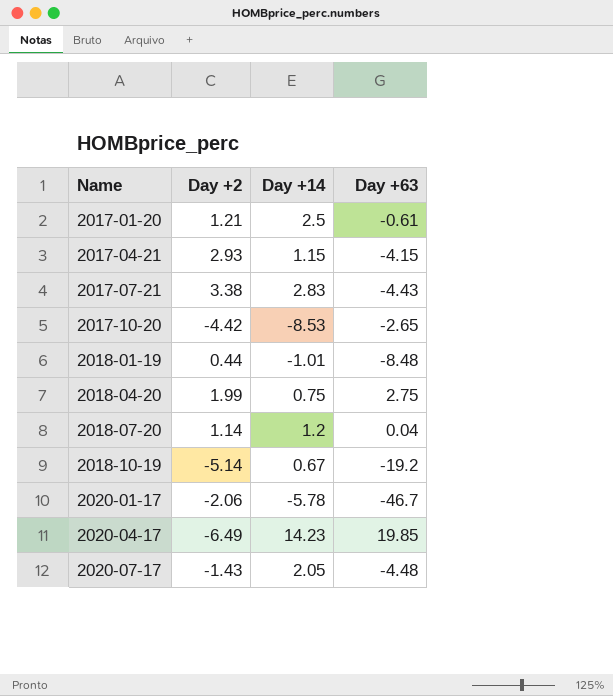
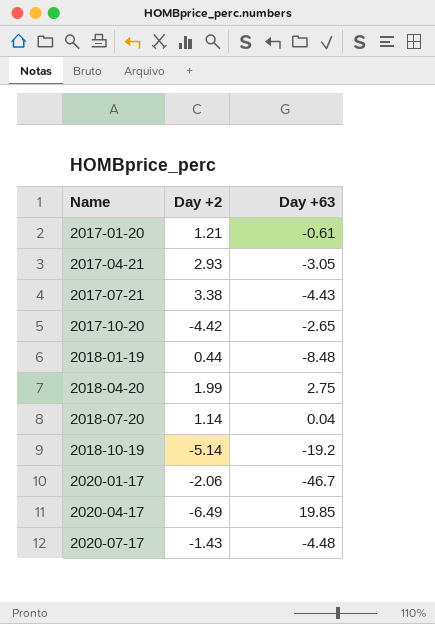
column Day +14 | position: 3 -> none
2017-04-21 | Day +63: -4.15 -> -3.05

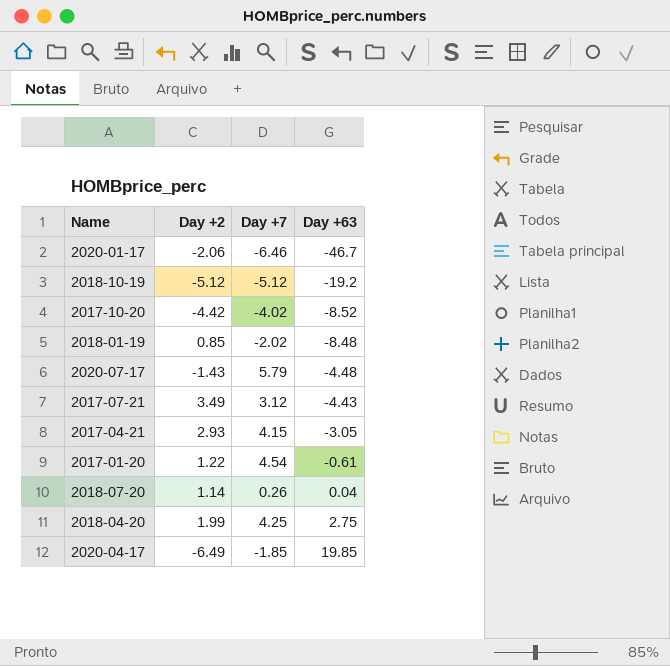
row order: Name ascending -> Day +63 ascending
column Day +7 | position: none -> 3
2018-10-19 | Day +2: -5.14 -> -5.12
2017-10-20 | Day +63: -2.65 -> -8.52
2018-01-19 | Day +2: 0.44 -> 0.85
2017-07-21 | Day +2: 3.38 -> 3.49
2017-01-20 | Day +2: 1.21 -> 1.22

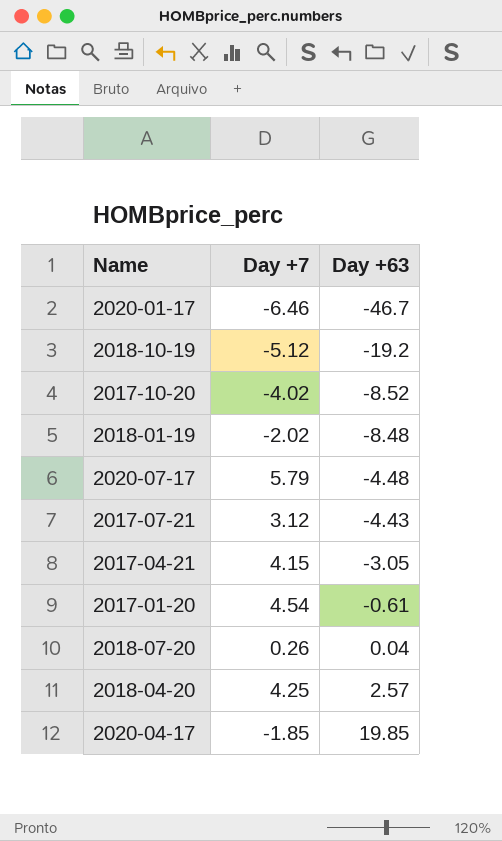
column Day +2 | position: 2 -> none
2018-04-20 | Day +63: 2.75 -> 2.57

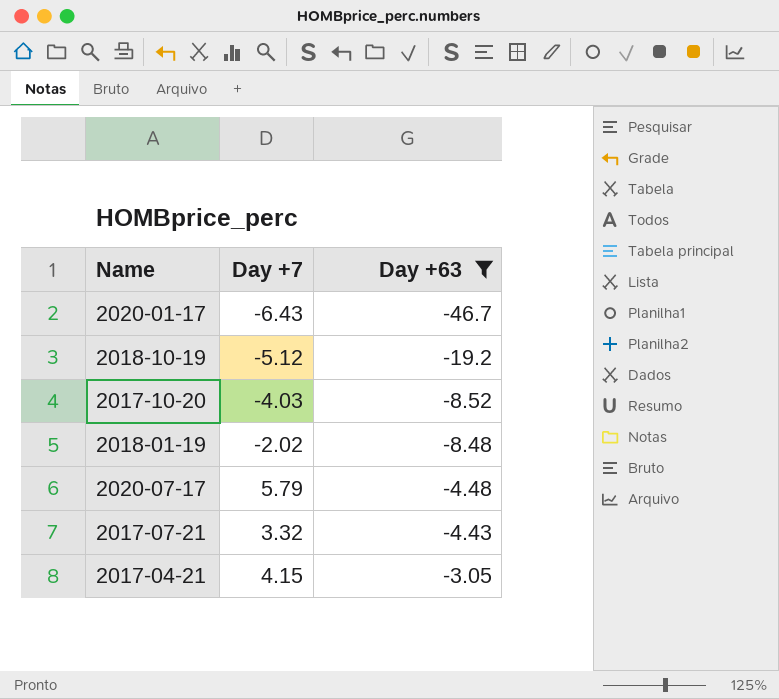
filter: none -> Day +63 <= -3.05
2020-01-17 | Day +7: -6.46 -> -6.43
2017-10-20 | Day +7: -4.02 -> -4.03
2017-07-21 | Day +7: 3.12 -> 3.32

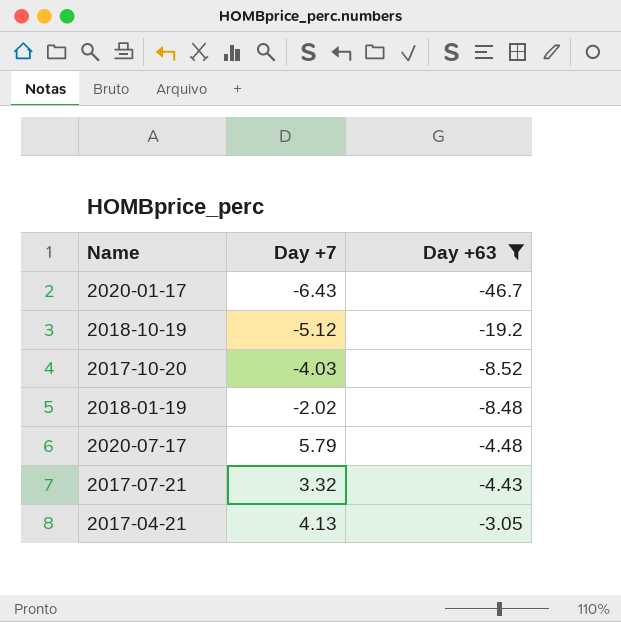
2017-04-21 | Day +7: 4.15 -> 4.13

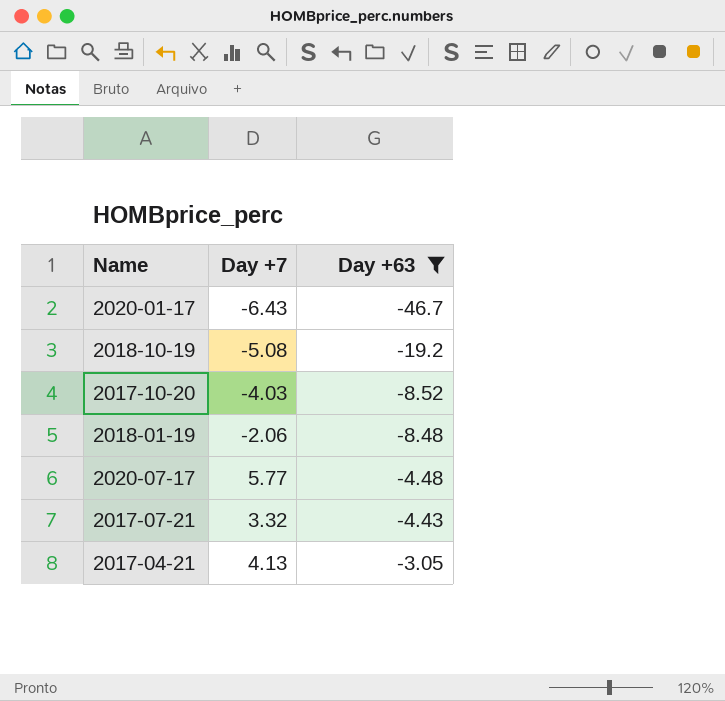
2018-10-19 | Day +7: -5.12 -> -5.08
2018-01-19 | Day +7: -2.02 -> -2.06
2020-07-17 | Day +7: 5.79 -> 5.77

